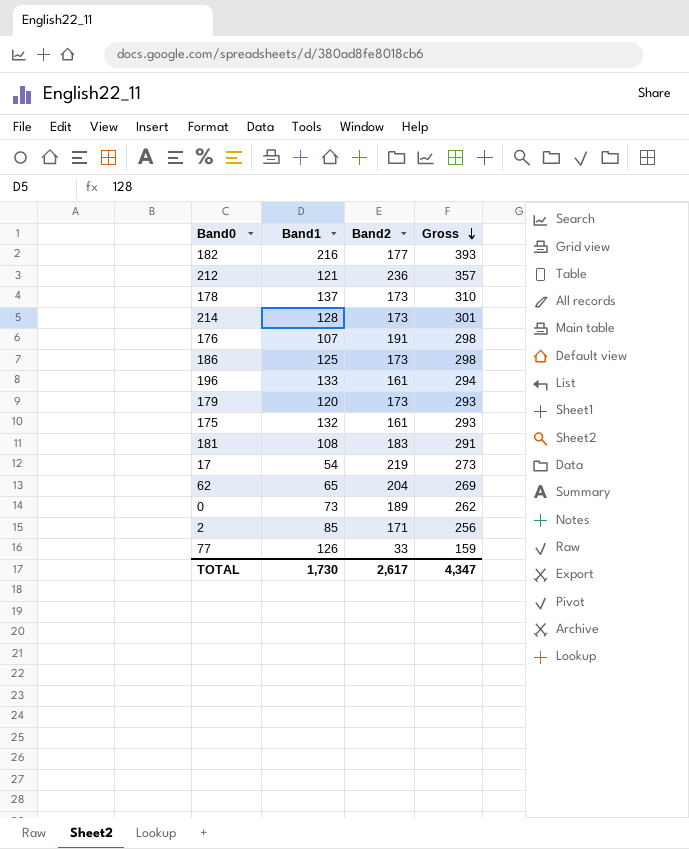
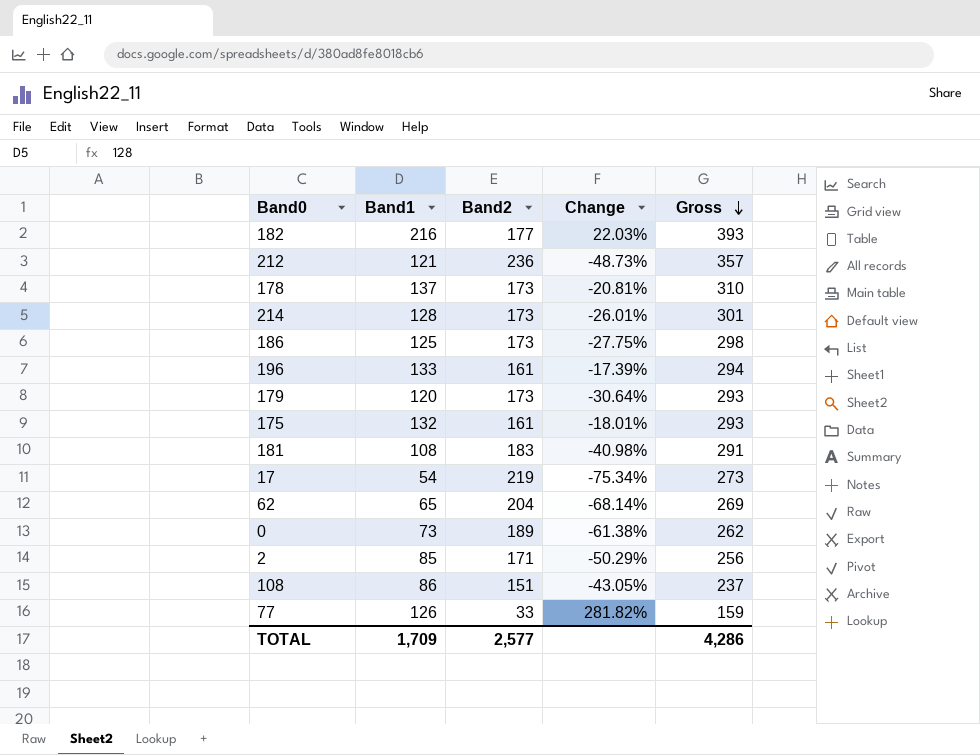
column Change | formula: none -> ([Band1] - [Band2]) / [Band2]
row 176: 107 | 191 | 298 -> none
row 108: none -> 86 | 151 | -43.05% | 237
TOTAL | Band1: 1,730 -> 1,709
TOTAL | Band2: 2,617 -> 2,577
TOTAL | Gross: 4,347 -> 4,286

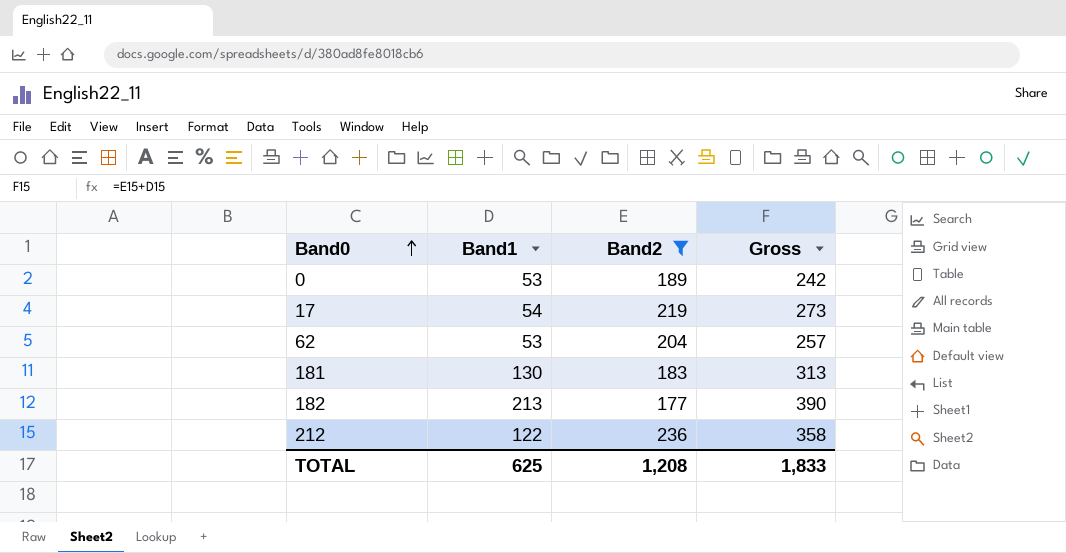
filter: none -> Band2 >= 177
row order: Gross descending -> Band0 ascending
column Change | formula: ([Band1] - [Band2]) / [Band2] -> none
0 | Band1: 73 -> 53
0 | Gross: 262 -> 242
62 | Band1: 65 -> 53
62 | Gross: 269 -> 257
181 | Band1: 108 -> 130
181 | Gross: 291 -> 313
182 | Band1: 216 -> 213
182 | Gross: 393 -> 390
212 | Band1: 121 -> 122
212 | Gross: 357 -> 358
TOTAL | Band1: 1,709 -> 625
TOTAL | Band2: 2,577 -> 1,208
TOTAL | Gross: 4,286 -> 1,833

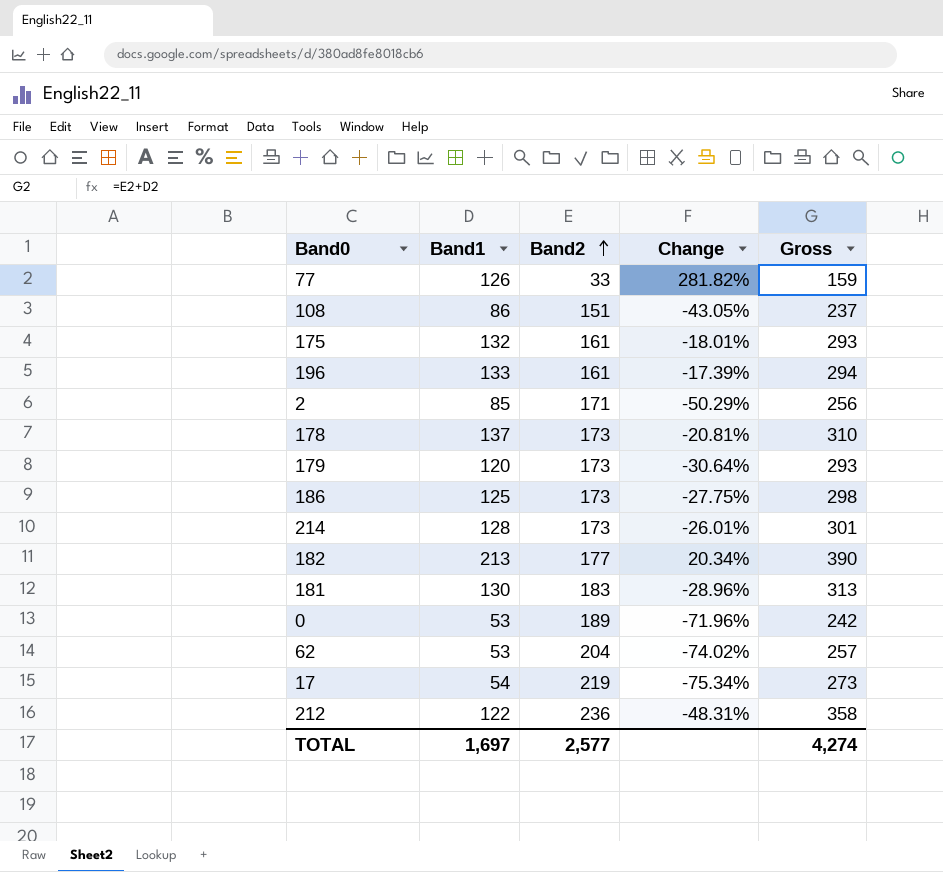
filter: Band2 >= 177 -> none
row order: Band0 ascending -> Band2 ascending
column Change | formula: none -> ([Band1] - [Band2]) / [Band2]
TOTAL | Band1: 625 -> 1,697
TOTAL | Band2: 1,208 -> 2,577
TOTAL | Gross: 1,833 -> 4,274

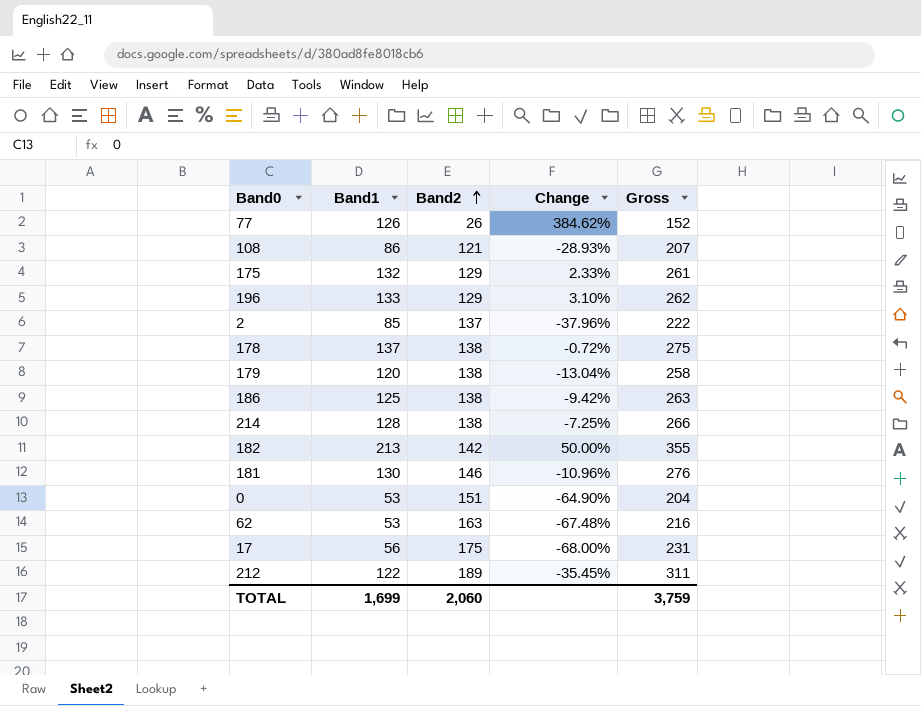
77 | Band2: 33 -> 26
77 | Change: 281.82% -> 384.62%
77 | Gross: 159 -> 152
108 | Band2: 151 -> 121
108 | Change: -43.05% -> -28.93%
108 | Gross: 237 -> 207
175 | Band2: 161 -> 129
175 | Change: -18.01% -> 2.33%
175 | Gross: 293 -> 261
196 | Band2: 161 -> 129
196 | Change: -17.39% -> 3.10%
196 | Gross: 294 -> 262
2 | Band2: 171 -> 137
2 | Change: -50.29% -> -37.96%
2 | Gross: 256 -> 222
178 | Band2: 173 -> 138
178 | Change: -20.81% -> -0.72%
178 | Gross: 310 -> 275
179 | Band2: 173 -> 138
179 | Change: -30.64% -> -13.04%
179 | Gross: 293 -> 258
186 | Band2: 173 -> 138
186 | Change: -27.75% -> -9.42%
186 | Gross: 298 -> 263
214 | Band2: 173 -> 138
214 | Change: -26.01% -> -7.25%
214 | Gross: 301 -> 266
182 | Band2: 177 -> 142
182 | Change: 20.34% -> 50.00%
182 | Gross: 390 -> 355
181 | Band2: 183 -> 146
181 | Change: -28.96% -> -10.96%
181 | Gross: 313 -> 276
0 | Band2: 189 -> 151
0 | Change: -71.96% -> -64.90%
0 | Gross: 242 -> 204
62 | Band2: 204 -> 163
62 | Change: -74.02% -> -67.48%
62 | Gross: 257 -> 216
17 | Band1: 54 -> 56
17 | Band2: 219 -> 175
17 | Change: -75.34% -> -68.00%
17 | Gross: 273 -> 231
212 | Band2: 236 -> 189
212 | Change: -48.31% -> -35.45%
212 | Gross: 358 -> 311
TOTAL | Band1: 1,697 -> 1,699
TOTAL | Band2: 2,577 -> 2,060
TOTAL | Gross: 4,274 -> 3,759

